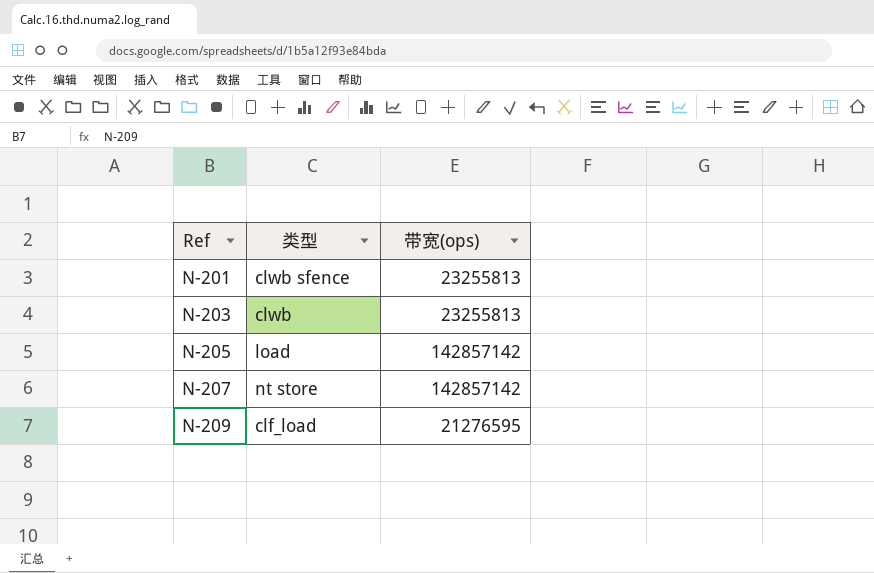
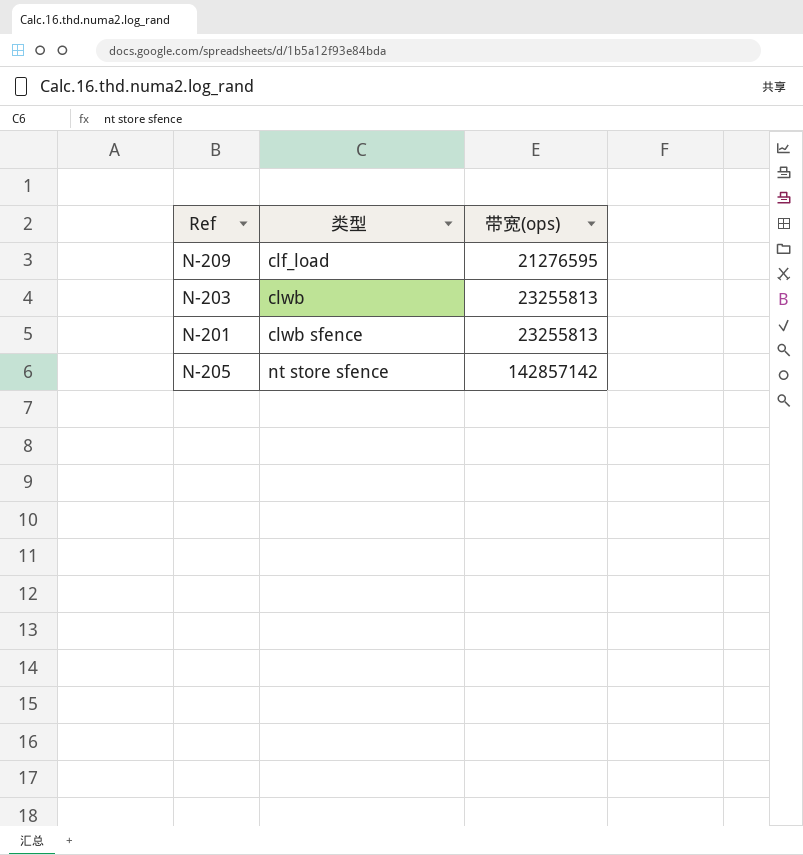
row order: Ref ascending -> 类型 ascending
row N-207: nt store | 142857142 -> none
N-205 | 类型: load -> nt store sfence

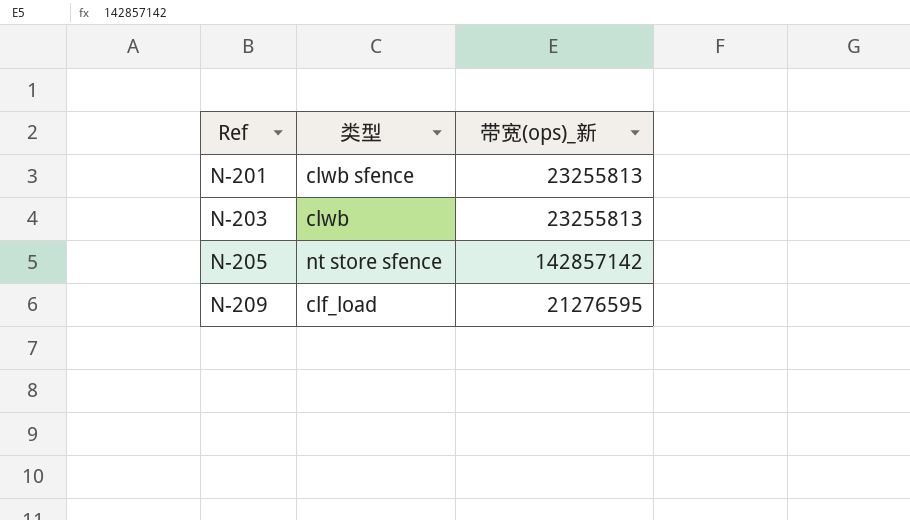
row order: 类型 ascending -> Ref ascending
column name: 带宽(ops) -> 带宽(ops)_新

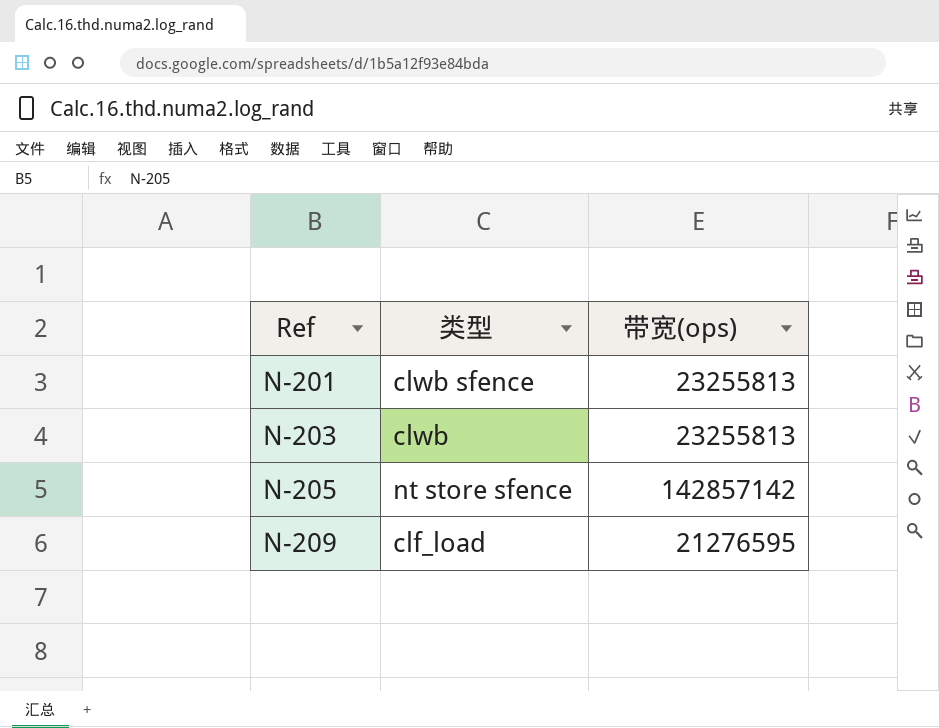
column name: 带宽(ops)_新 -> 带宽(ops)

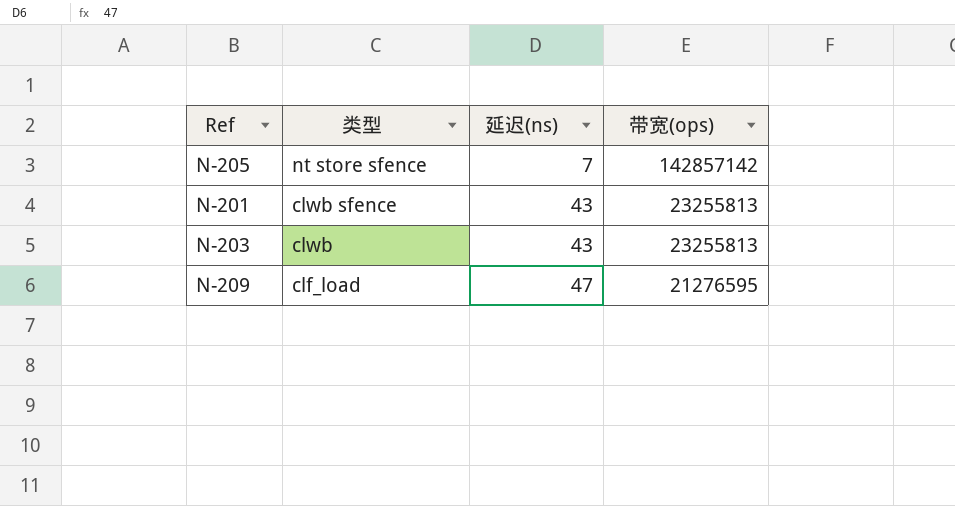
row order: Ref ascending -> 类型 descending
column 延迟(ns) | position: none -> 3

